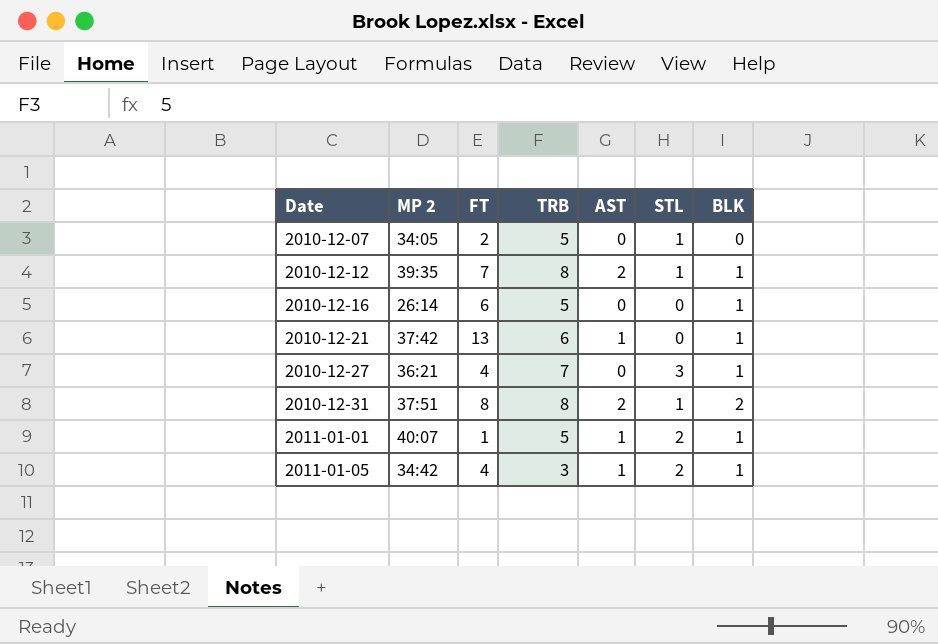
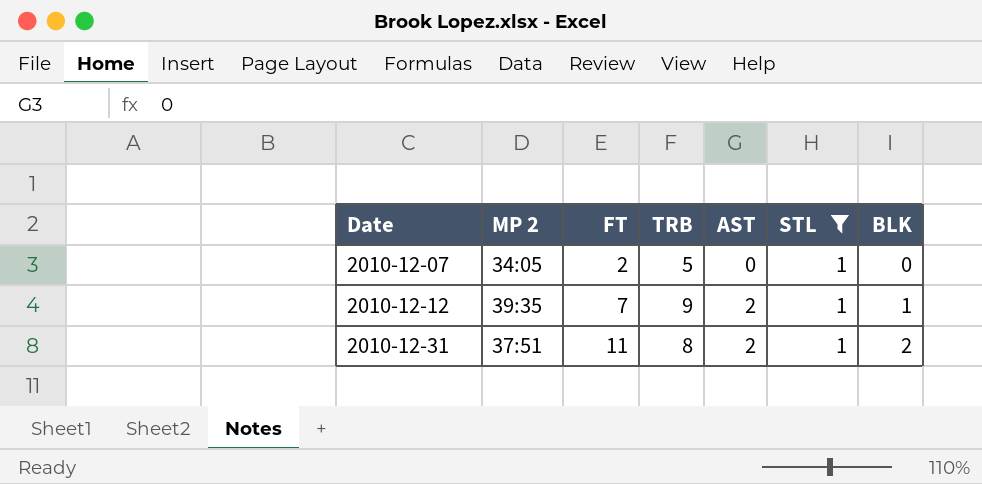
filter: none -> STL = 1
2010-12-12 | TRB: 8 -> 9
2010-12-31 | FT: 8 -> 11

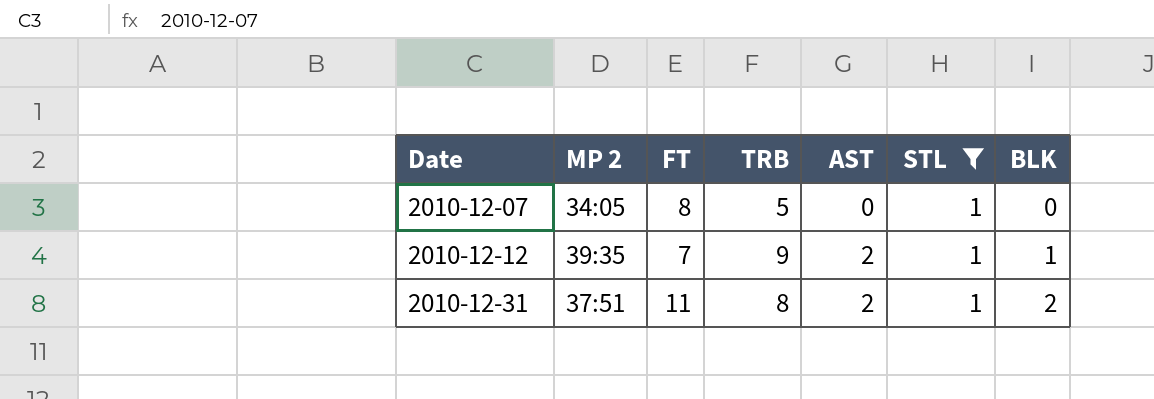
2010-12-07 | FT: 2 -> 8

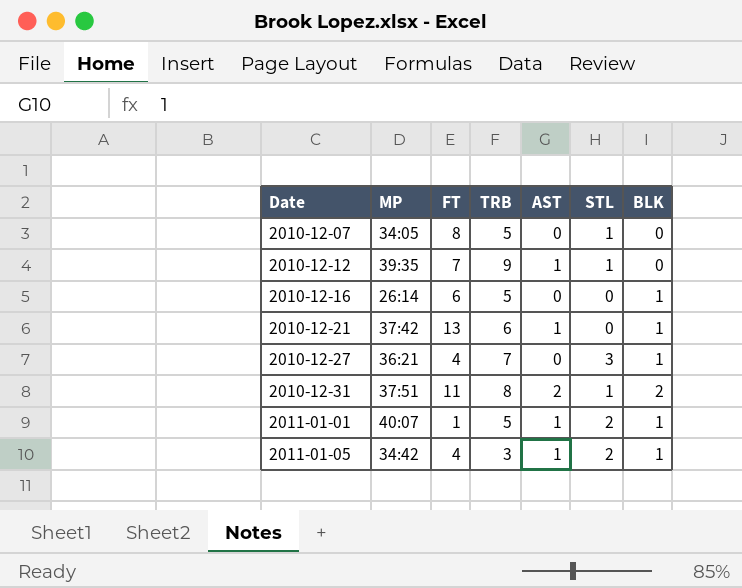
filter: STL = 1 -> none
column name: MP 2 -> MP
2010-12-12 | AST: 2 -> 1
2010-12-12 | BLK: 1 -> 0

